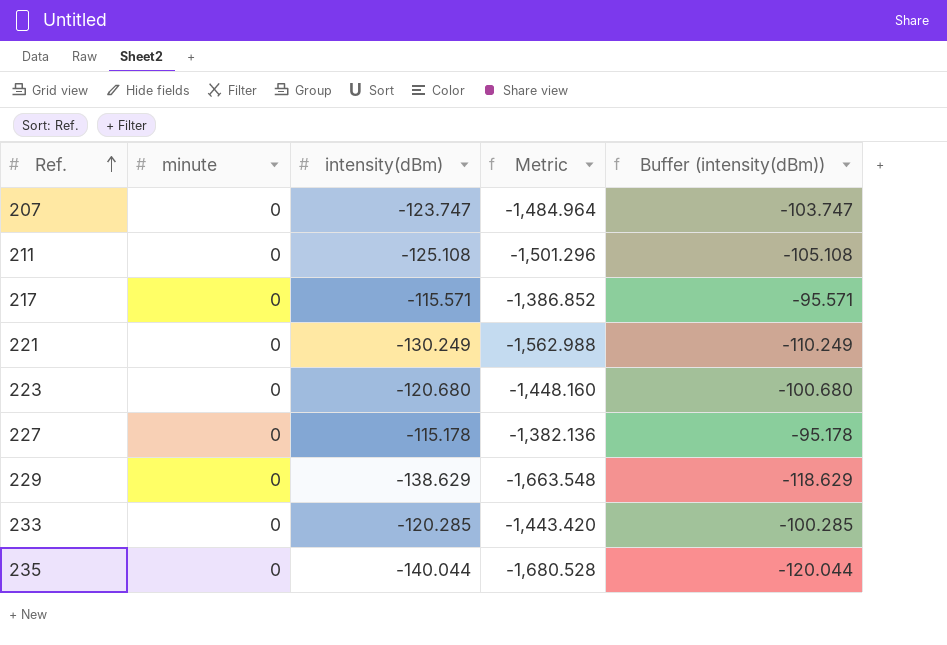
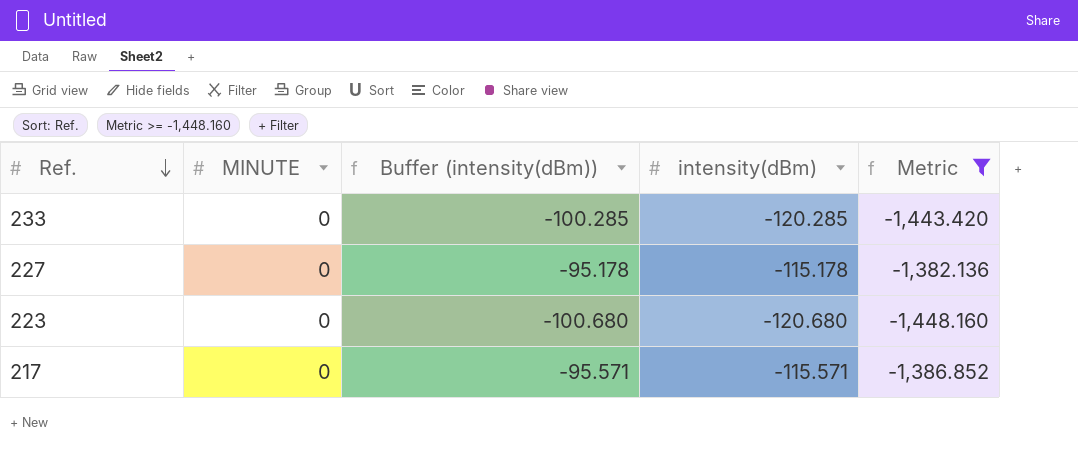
filter: none -> Metric >= -1,448.160
row order: Ref. ascending -> Ref. descending
column name: minute -> MINUTE
column Buffer (intensity(dBm)) | position: 5 -> 3

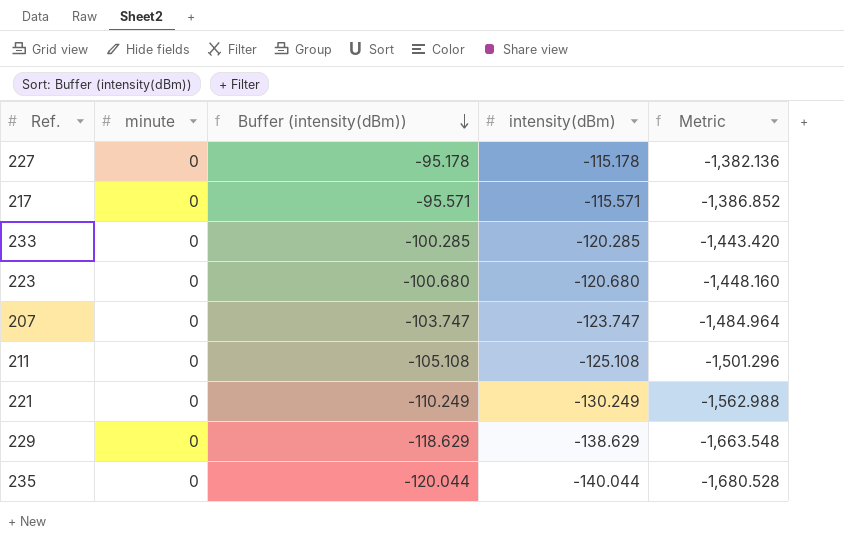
filter: Metric >= -1,448.160 -> none
row order: Ref. descending -> Buffer (intensity(dBm)) descending
column name: MINUTE -> minute

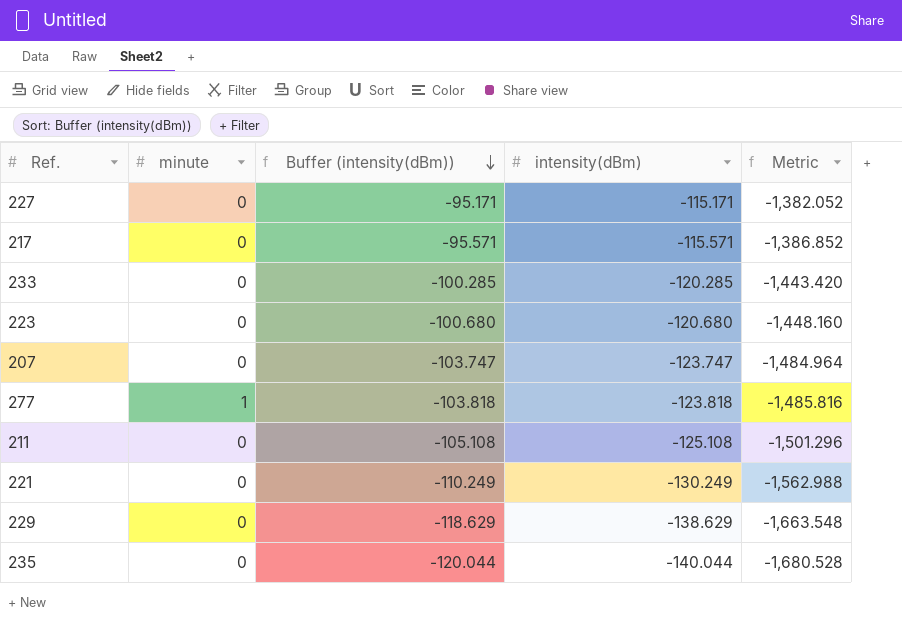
227 | Buffer (intensity(dBm)): -95.178 -> -95.171
227 | intensity(dBm): -115.178 -> -115.171
227 | Metric: -1,382.136 -> -1,382.052
row 277: none -> 1 | -103.818 | -123.818 | -1,485.816

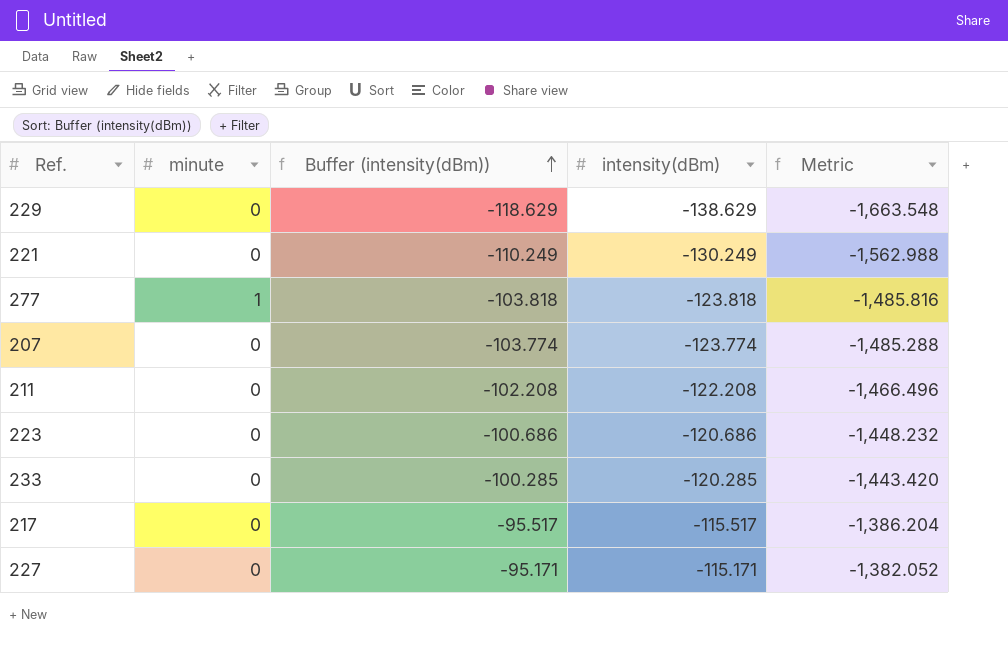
row order: Buffer (intensity(dBm)) descending -> Buffer (intensity(dBm)) ascending
row 235: 0 | -120.044 | -140.044 | -1,680.528 -> none
207 | Buffer (intensity(dBm)): -103.747 -> -103.774
207 | intensity(dBm): -123.747 -> -123.774
207 | Metric: -1,484.964 -> -1,485.288
211 | Buffer (intensity(dBm)): -105.108 -> -102.208
211 | intensity(dBm): -125.108 -> -122.208
211 | Metric: -1,501.296 -> -1,466.496
223 | Buffer (intensity(dBm)): -100.680 -> -100.686
223 | intensity(dBm): -120.680 -> -120.686
223 | Metric: -1,448.160 -> -1,448.232
217 | Buffer (intensity(dBm)): -95.571 -> -95.517
217 | intensity(dBm): -115.571 -> -115.517
217 | Metric: -1,386.852 -> -1,386.204

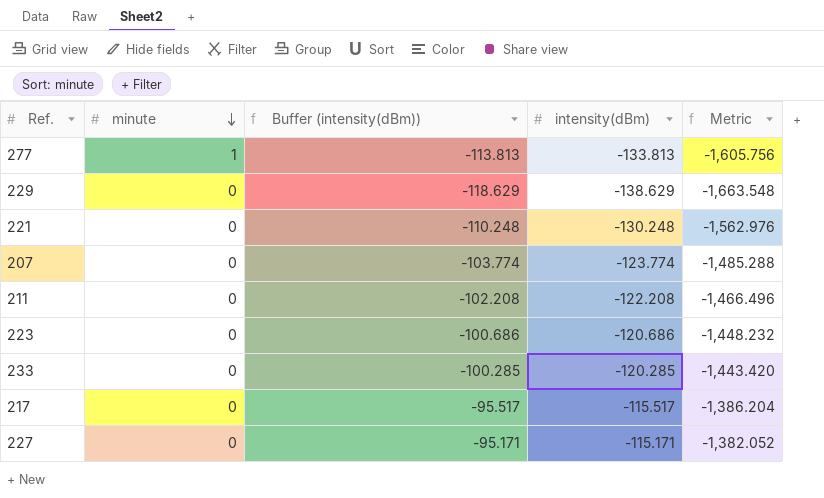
row order: Buffer (intensity(dBm)) ascending -> minute descending
277 | Buffer (intensity(dBm)): -103.818 -> -113.813
277 | intensity(dBm): -123.818 -> -133.813
277 | Metric: -1,485.816 -> -1,605.756
221 | Buffer (intensity(dBm)): -110.249 -> -110.248
221 | intensity(dBm): -130.249 -> -130.248
221 | Metric: -1,562.988 -> -1,562.976

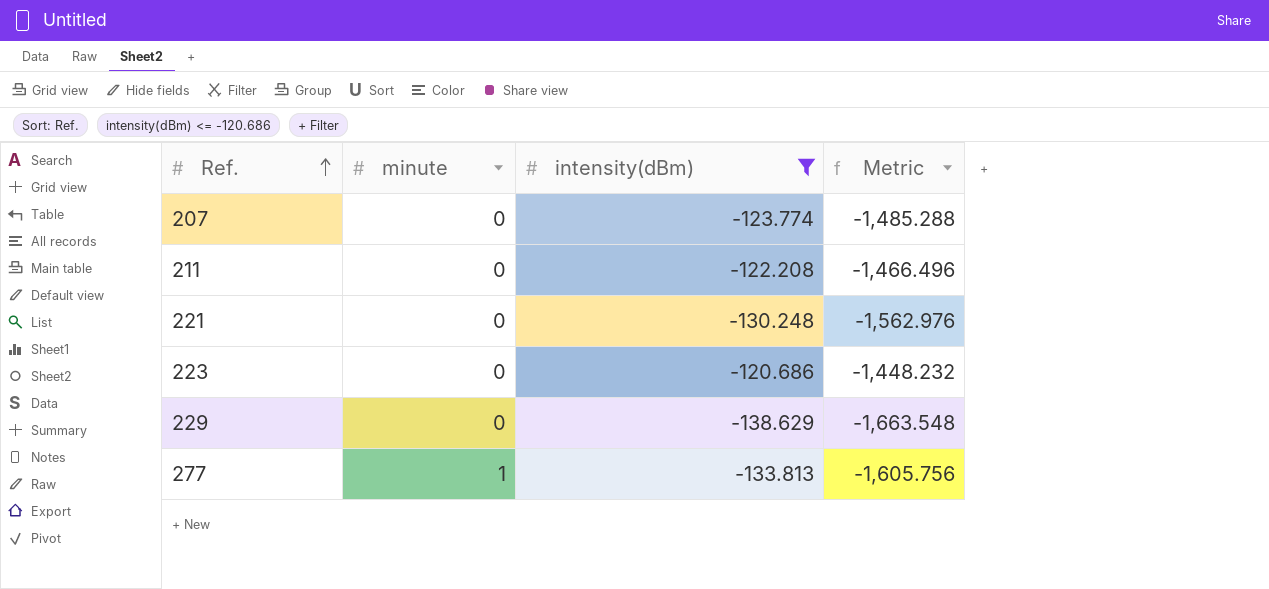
filter: none -> intensity(dBm) <= -120.686
row order: minute descending -> Ref. ascending
column Buffer (intensity(dBm)) | formula: [intensity(dBm)] + 20 -> none

